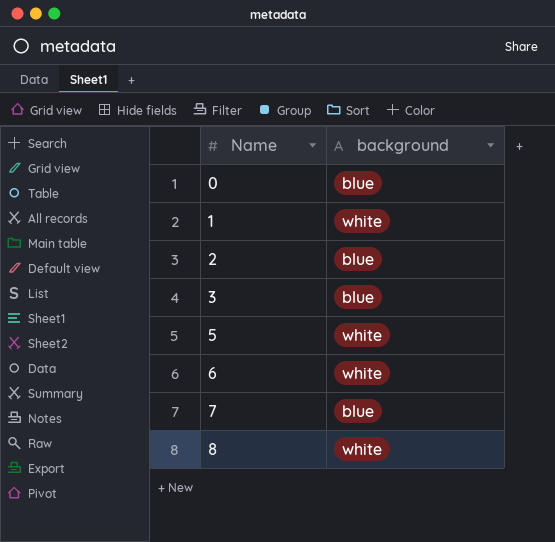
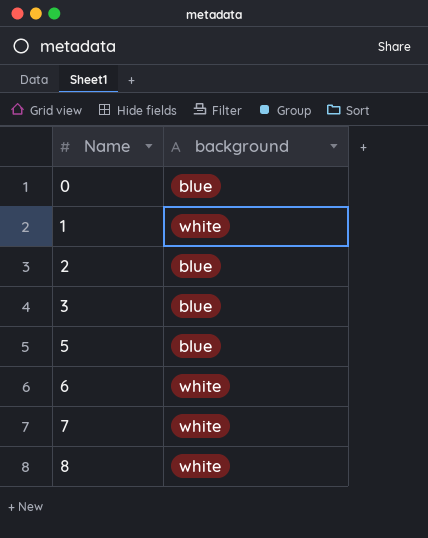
5 | background: white -> blue
7 | background: blue -> white

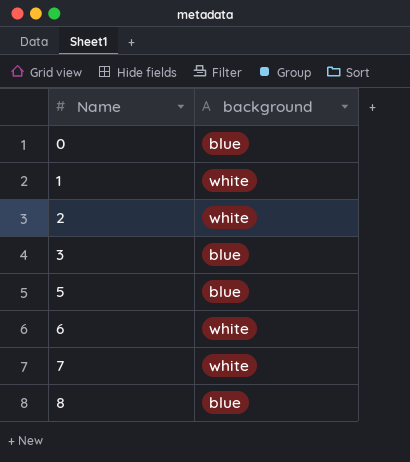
2 | background: blue -> white
8 | background: white -> blue

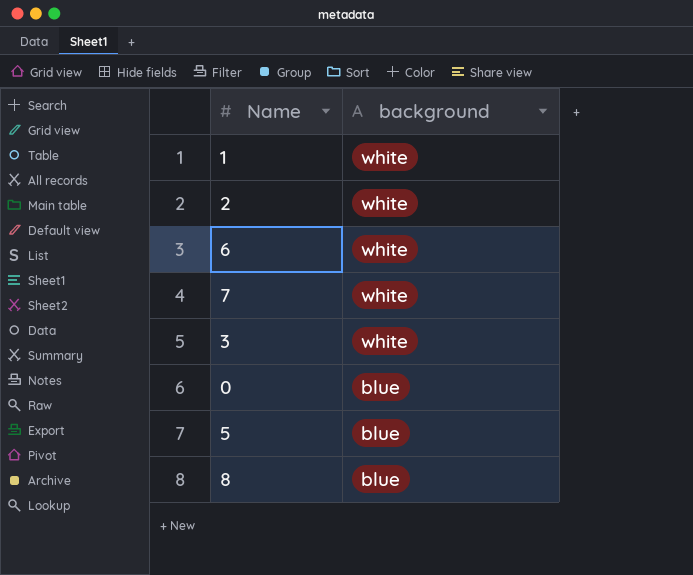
row order: Name ascending -> background descending
3 | background: blue -> white

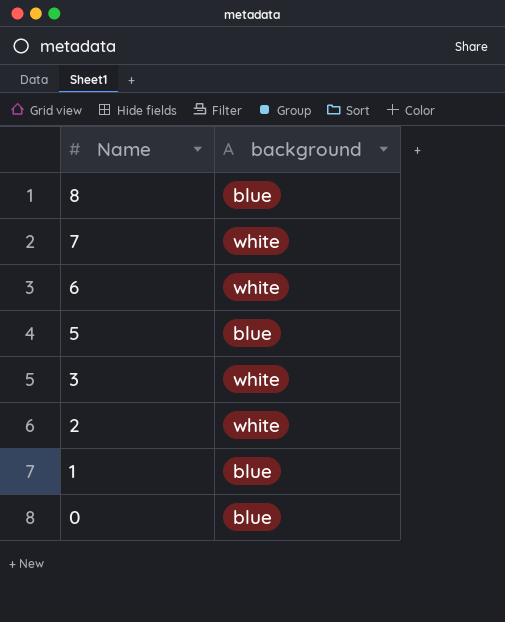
row order: background descending -> Name descending
1 | background: white -> blue

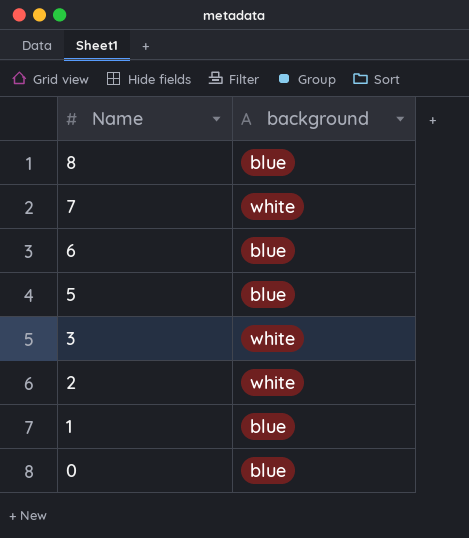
6 | background: white -> blue

